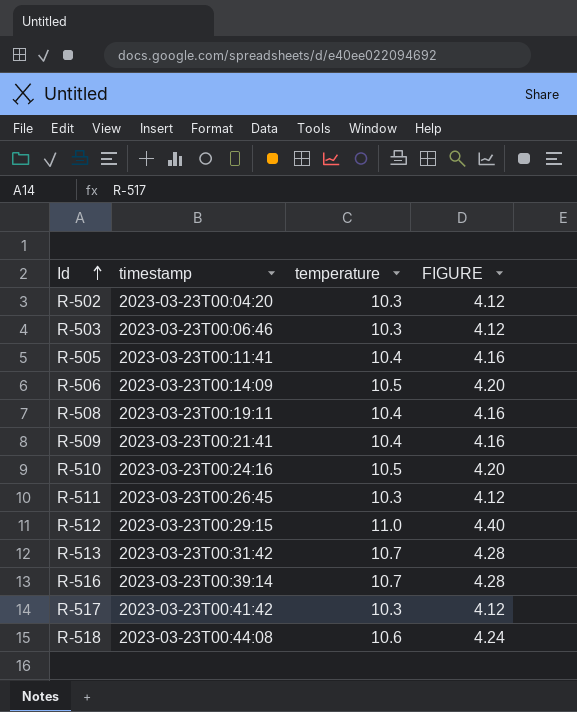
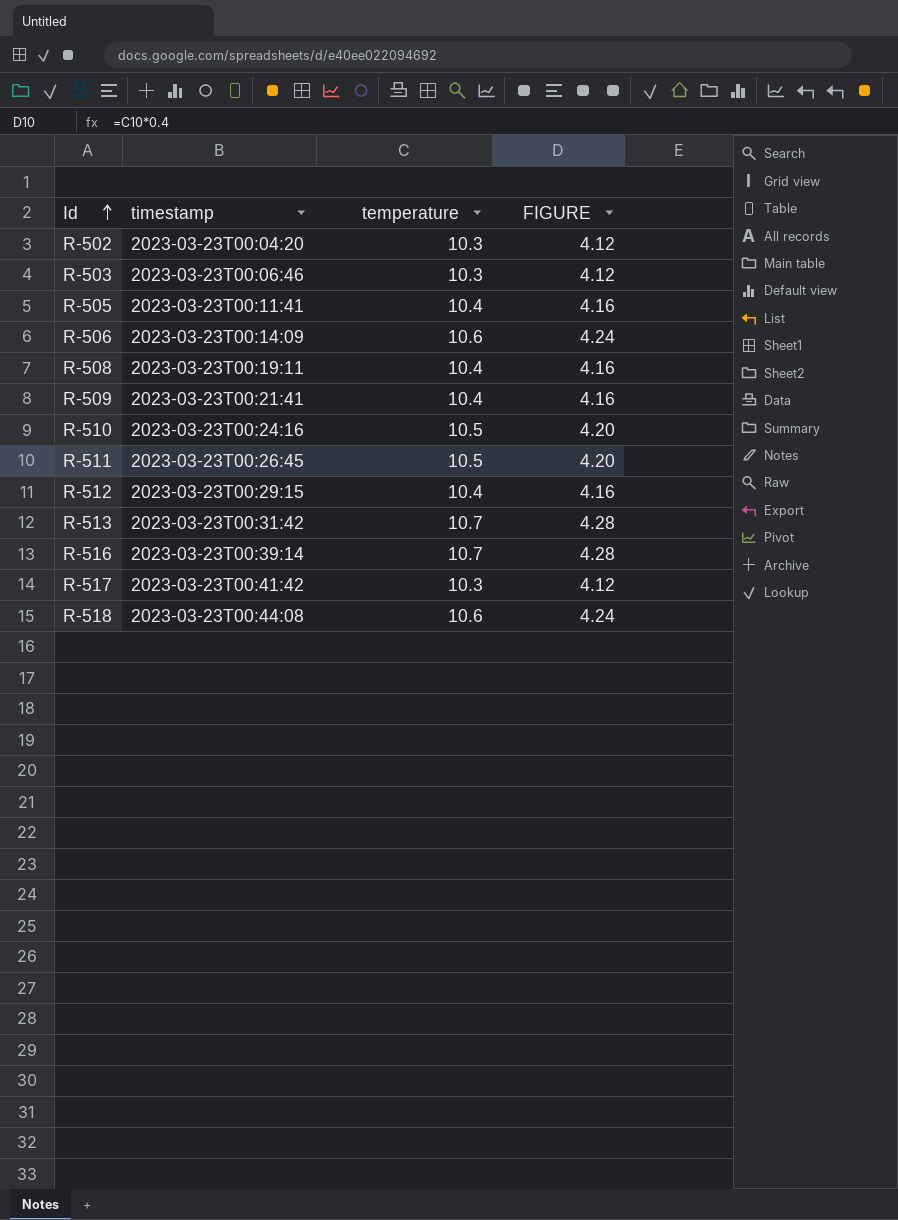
R-506 | temperature: 10.5 -> 10.6
R-506 | FIGURE: 4.20 -> 4.24
R-511 | temperature: 10.3 -> 10.5
R-511 | FIGURE: 4.12 -> 4.20
R-512 | temperature: 11.0 -> 10.4
R-512 | FIGURE: 4.40 -> 4.16

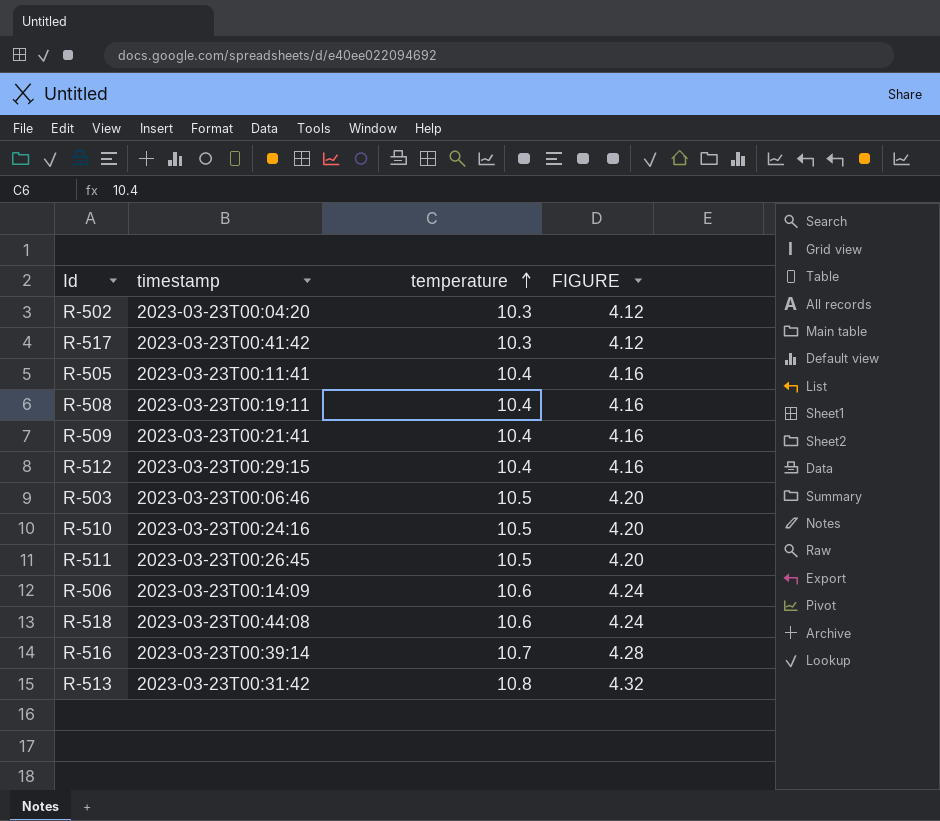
row order: Id ascending -> temperature ascending
R-503 | temperature: 10.3 -> 10.5
R-503 | FIGURE: 4.12 -> 4.20
R-513 | temperature: 10.7 -> 10.8
R-513 | FIGURE: 4.28 -> 4.32

